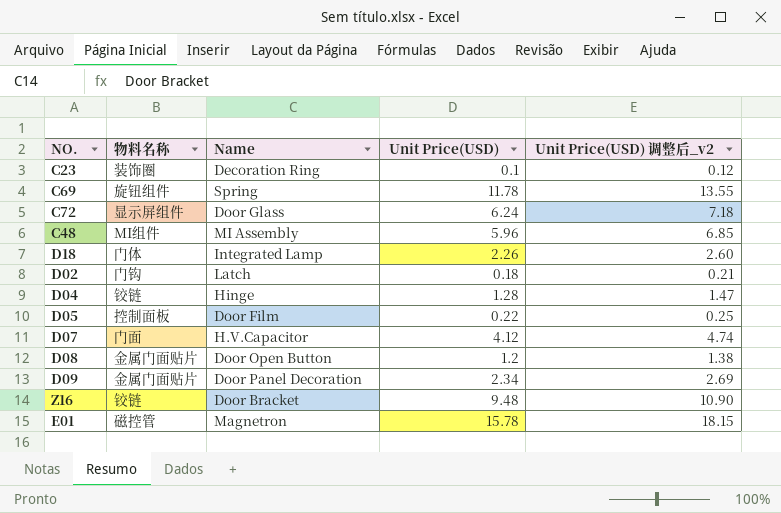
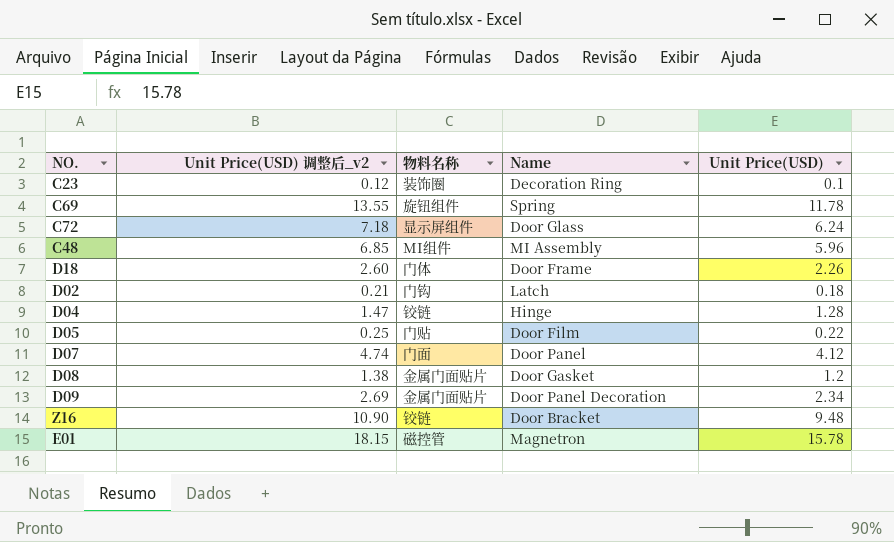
column Unit Price(USD) 调整后_v2 | position: 5 -> 2
D18 | Name: Integrated Lamp -> Door Frame
D05 | 物料名称: 控制面板 -> 门贴
D07 | Name: H.V.Capacitor -> Door Panel
D08 | Name: Door Open Button -> Door Gasket

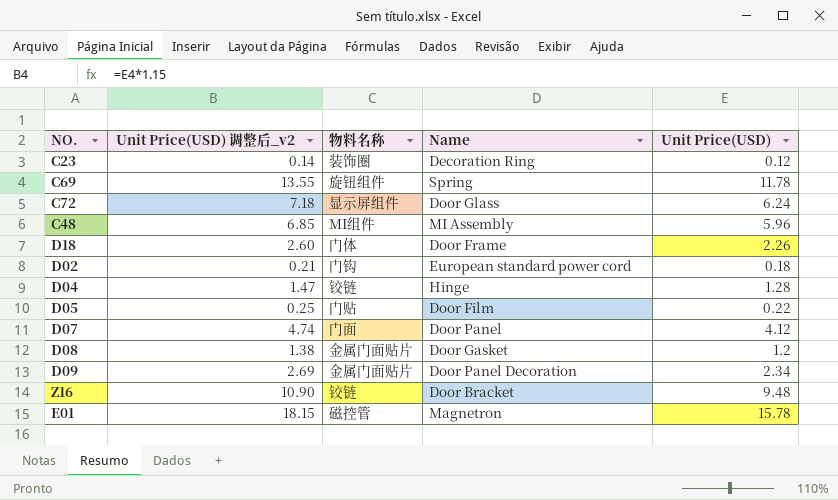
C23 | Unit Price(USD) 调整后_v2: 0.12 -> 0.14
C23 | Unit Price(USD): 0.1 -> 0.12
D02 | Name: Latch -> European standard power cord

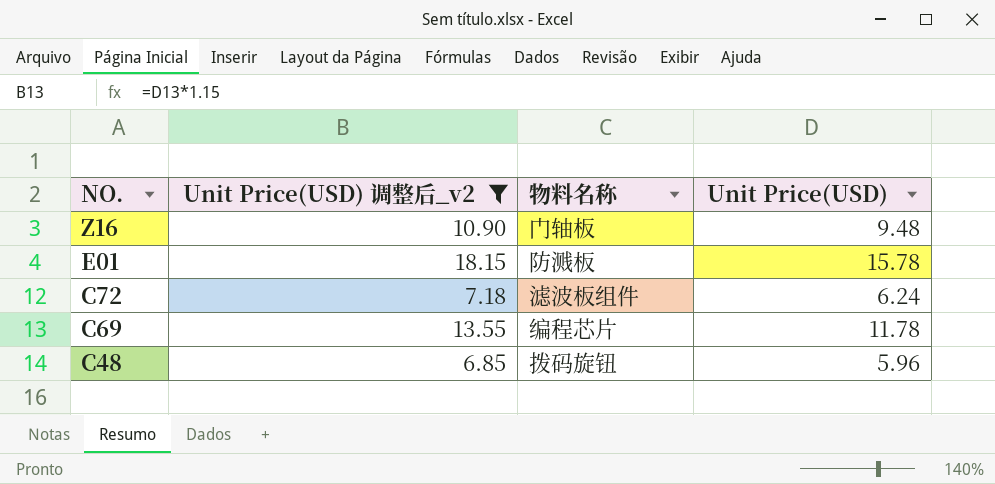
filter: none -> Unit Price(USD) 调整后_v2 >= 6.85
row order: none -> NO. descending
column Name | position: 4 -> none
Z16 | 物料名称: 铰链 -> 门轴板
E01 | 物料名称: 磁控管 -> 防溅板
C72 | 物料名称: 显示屏组件 -> 滤波板组件
C69 | 物料名称: 旋钮组件 -> 编程芯片
C48 | 物料名称: MI组件 -> 拨码旋钮

